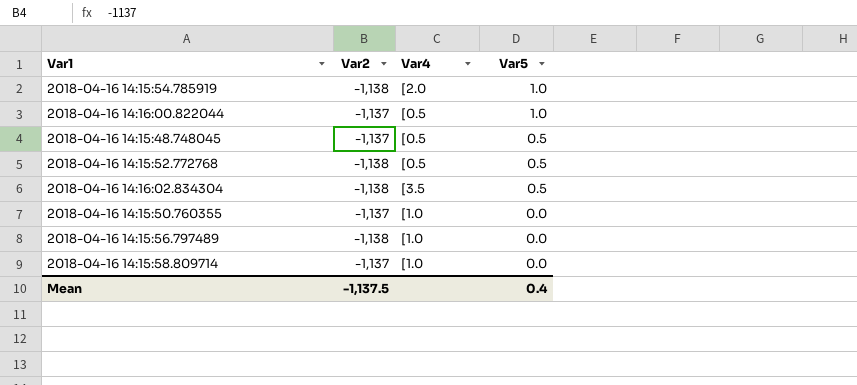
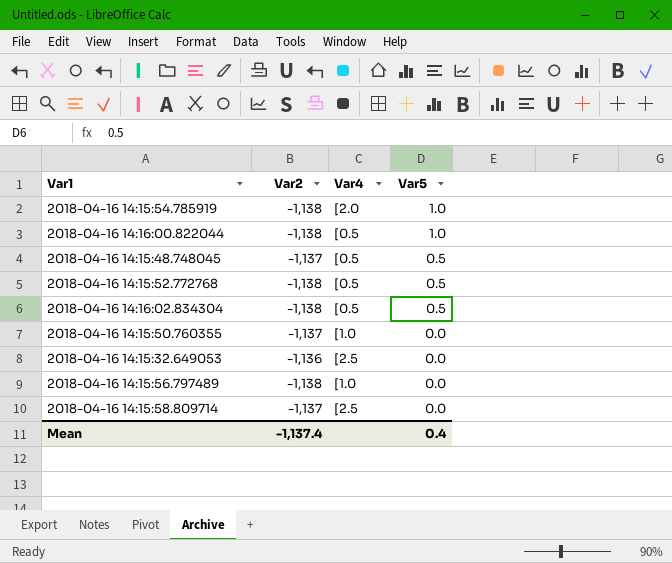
2018-04-16 14:16:00.822044 | Var2: -1,137 -> -1,138
2018-04-16 14:16:02.834304 | Var4: [3.5 -> [0.5
row 2018-04-16 14:15:32.649053: none -> -1,136 | [2.5 | 0.0
2018-04-16 14:15:58.809714 | Var4: [1.0 -> [2.5
Mean | Var2: -1,137.5 -> -1,137.4

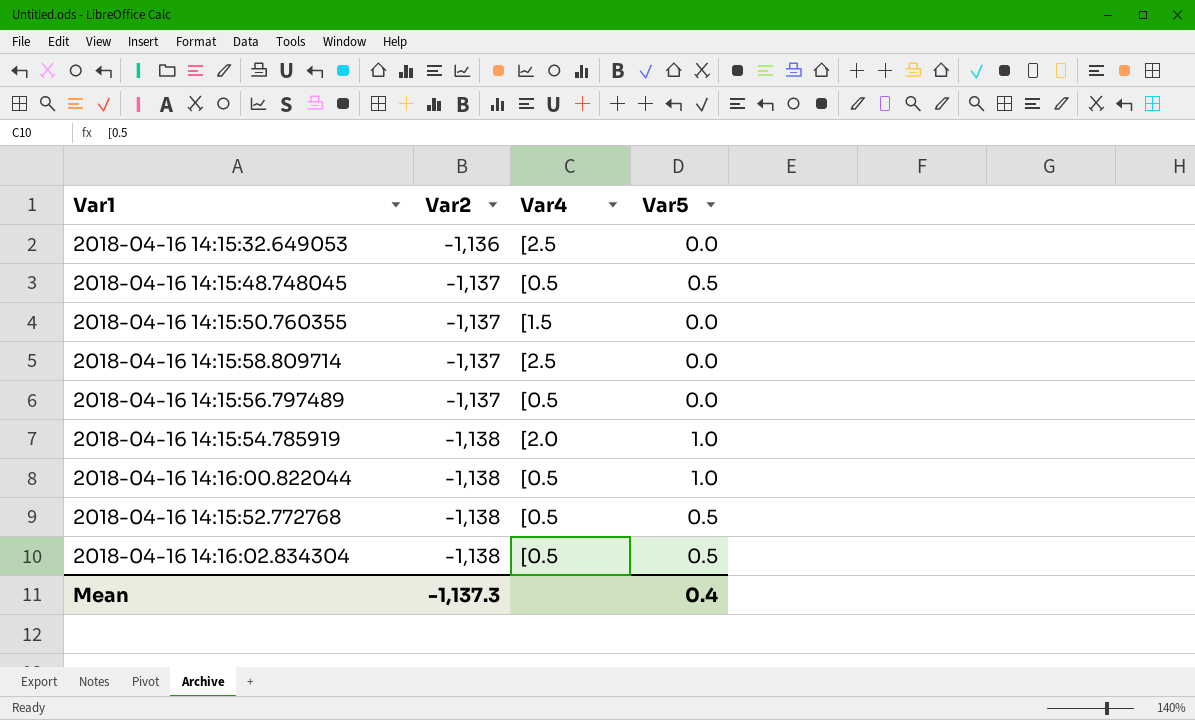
row order: Var5 descending -> Var2 descending
2018-04-16 14:15:50.760355 | Var4: [1.0 -> [1.5
2018-04-16 14:15:56.797489 | Var2: -1,138 -> -1,137
2018-04-16 14:15:56.797489 | Var4: [1.0 -> [0.5
Mean | Var2: -1,137.4 -> -1,137.3

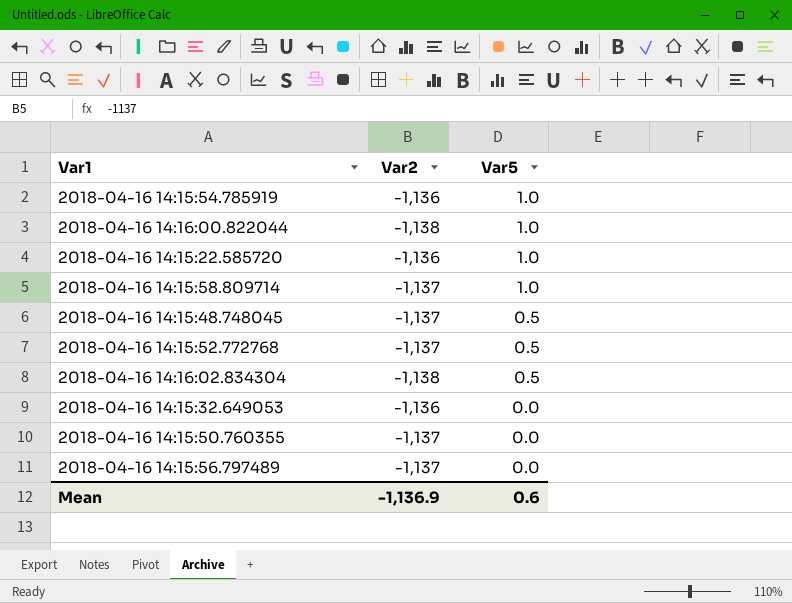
row order: Var2 descending -> Var5 descending
column Var4 | position: 3 -> none
2018-04-16 14:15:54.785919 | Var2: -1,138 -> -1,136
row 2018-04-16 14:15:22.585720: none -> -1,136 | 1.0
2018-04-16 14:15:58.809714 | Var5: 0.0 -> 1.0
2018-04-16 14:15:52.772768 | Var2: -1,138 -> -1,137
Mean | Var2: -1,137.3 -> -1,136.9
Mean | Var5: 0.4 -> 0.6

